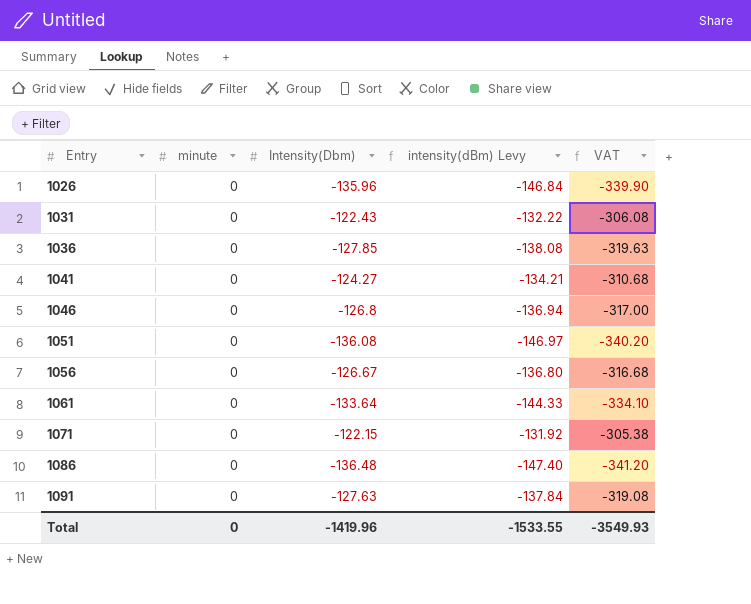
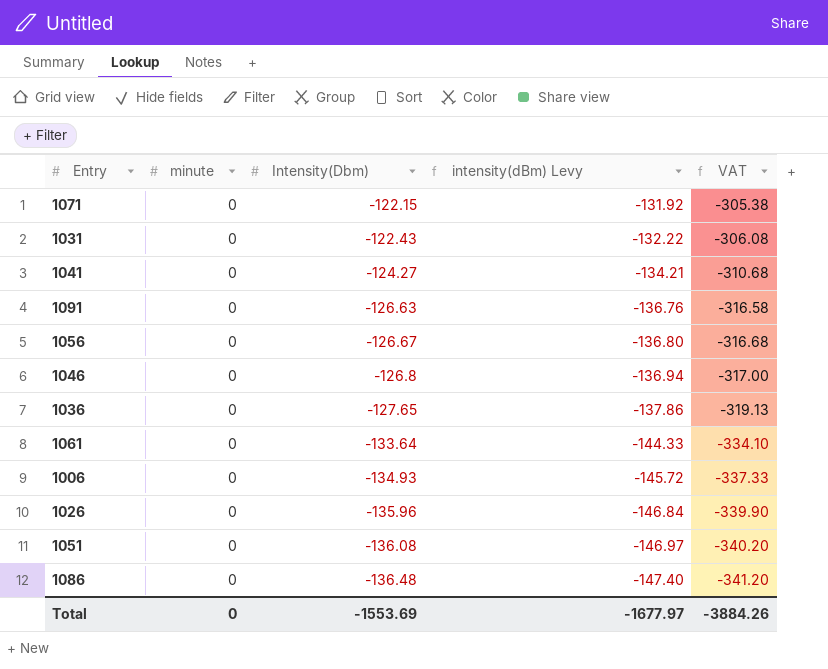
row order: Entry ascending -> Intensity(Dbm) descending
1091 | Intensity(Dbm): -127.63 -> -126.63
1091 | intensity(dBm) Levy: -137.84 -> -136.76
1091 | VAT: -319.08 -> -316.58
1036 | Intensity(Dbm): -127.85 -> -127.65
1036 | intensity(dBm) Levy: -138.08 -> -137.86
1036 | VAT: -319.63 -> -319.13
row 1006: none -> 0 | -134.93 | -145.72 | -337.33
Total | Intensity(Dbm): -1419.96 -> -1553.69
Total | intensity(dBm) Levy: -1533.55 -> -1677.97
Total | VAT: -3549.93 -> -3884.26

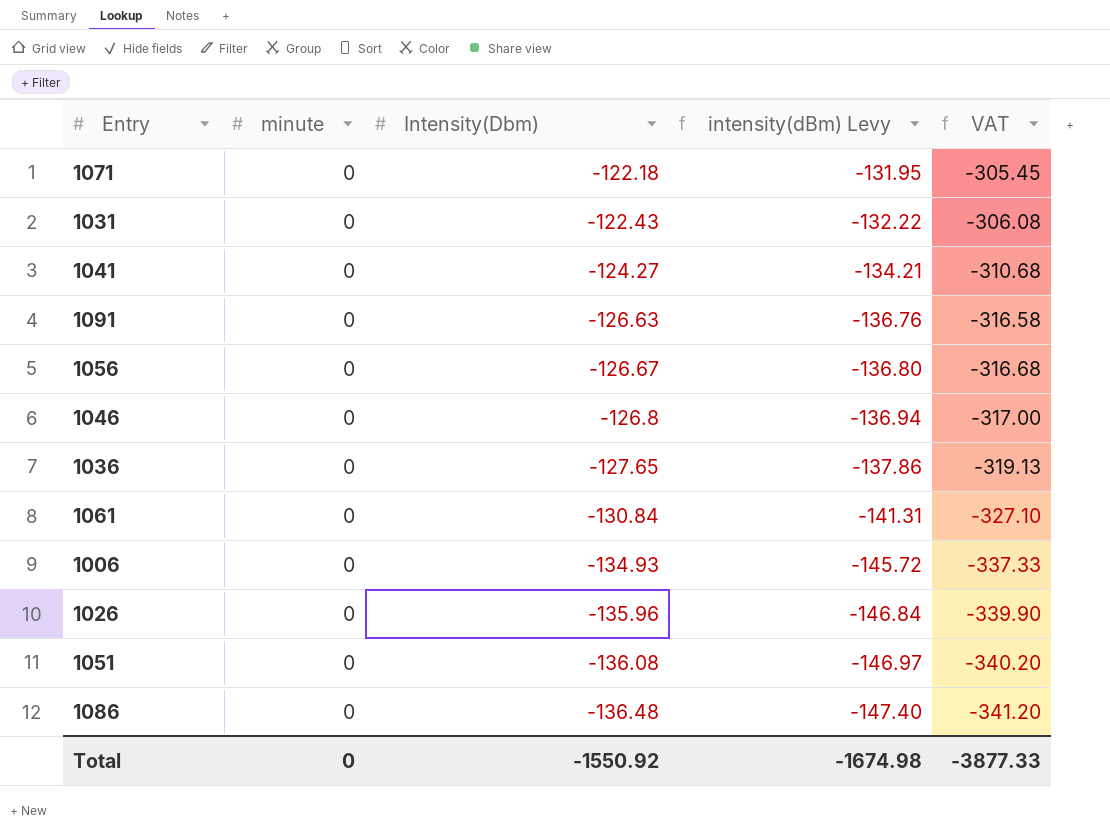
1071 | Intensity(Dbm): -122.15 -> -122.18
1071 | intensity(dBm) Levy: -131.92 -> -131.95
1071 | VAT: -305.38 -> -305.45
1061 | Intensity(Dbm): -133.64 -> -130.84
1061 | intensity(dBm) Levy: -144.33 -> -141.31
1061 | VAT: -334.10 -> -327.10
Total | Intensity(Dbm): -1553.69 -> -1550.92
Total | intensity(dBm) Levy: -1677.97 -> -1674.98
Total | VAT: -3884.26 -> -3877.33

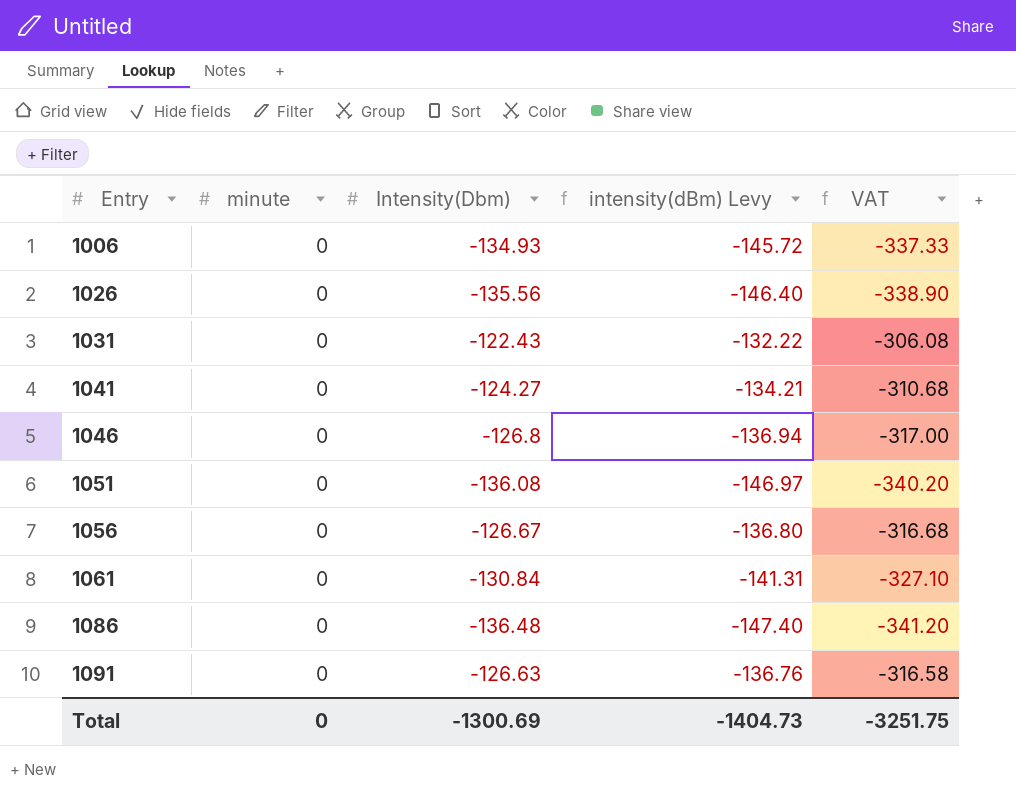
row order: Intensity(Dbm) descending -> Entry ascending
row 1071: 0 | -122.18 | -131.95 | -305.45 -> none
row 1036: 0 | -127.65 | -137.86 | -319.13 -> none
1026 | Intensity(Dbm): -135.96 -> -135.56
1026 | intensity(dBm) Levy: -146.84 -> -146.40
1026 | VAT: -339.90 -> -338.90
Total | Intensity(Dbm): -1550.92 -> -1300.69
Total | intensity(dBm) Levy: -1674.98 -> -1404.73
Total | VAT: -3877.33 -> -3251.75

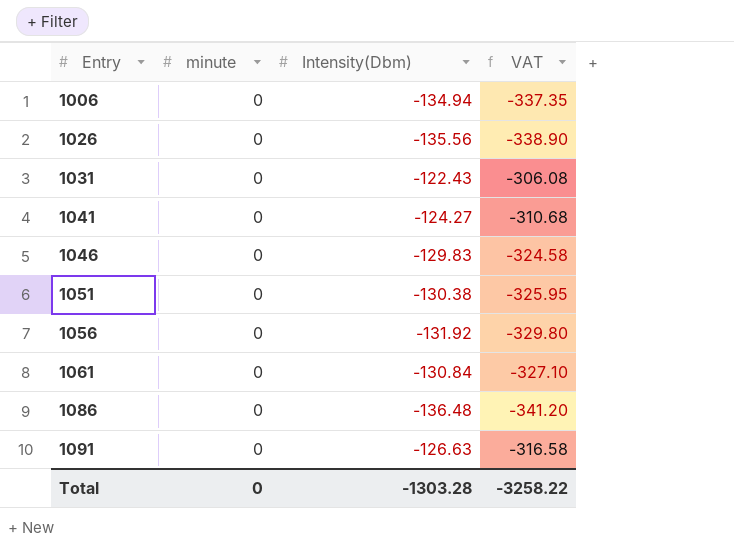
column intensity(dBm) Levy | formula: [Intensity(Dbm)] * 1.08 -> none
1006 | Intensity(Dbm): -134.93 -> -134.94
1006 | VAT: -337.33 -> -337.35
1046 | Intensity(Dbm): -126.8 -> -129.83
1046 | VAT: -317.00 -> -324.58
1051 | Intensity(Dbm): -136.08 -> -130.38
1051 | VAT: -340.20 -> -325.95
1056 | Intensity(Dbm): -126.67 -> -131.92
1056 | VAT: -316.68 -> -329.80
Total | Intensity(Dbm): -1300.69 -> -1303.28
Total | VAT: -3251.75 -> -3258.22

